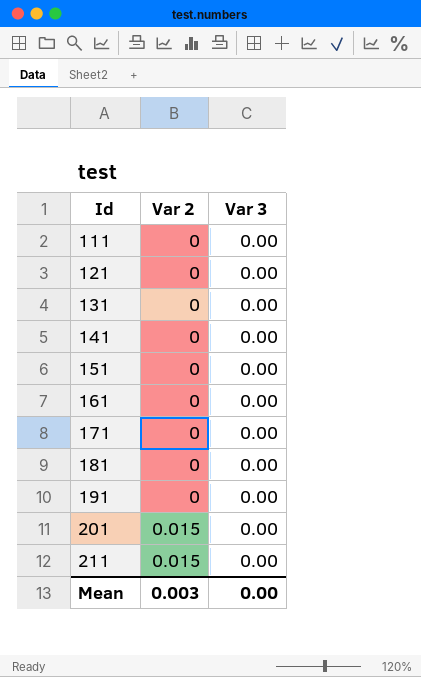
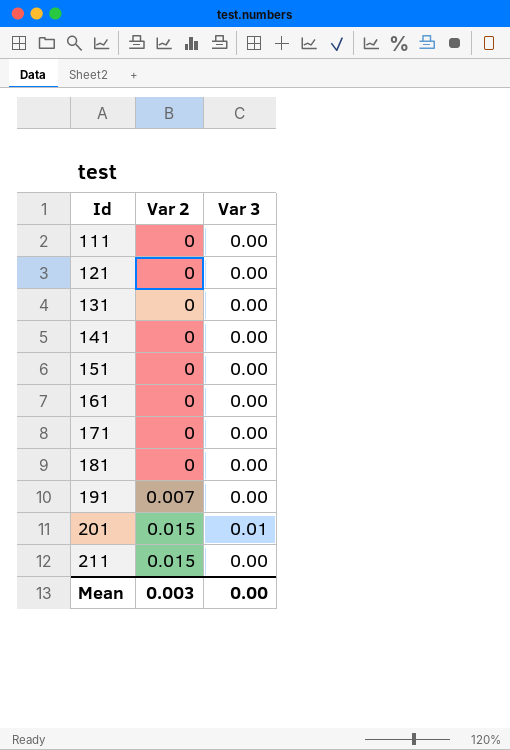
191 | Var 2: 0 -> 0.007
201 | Var 3: 0.00 -> 0.01

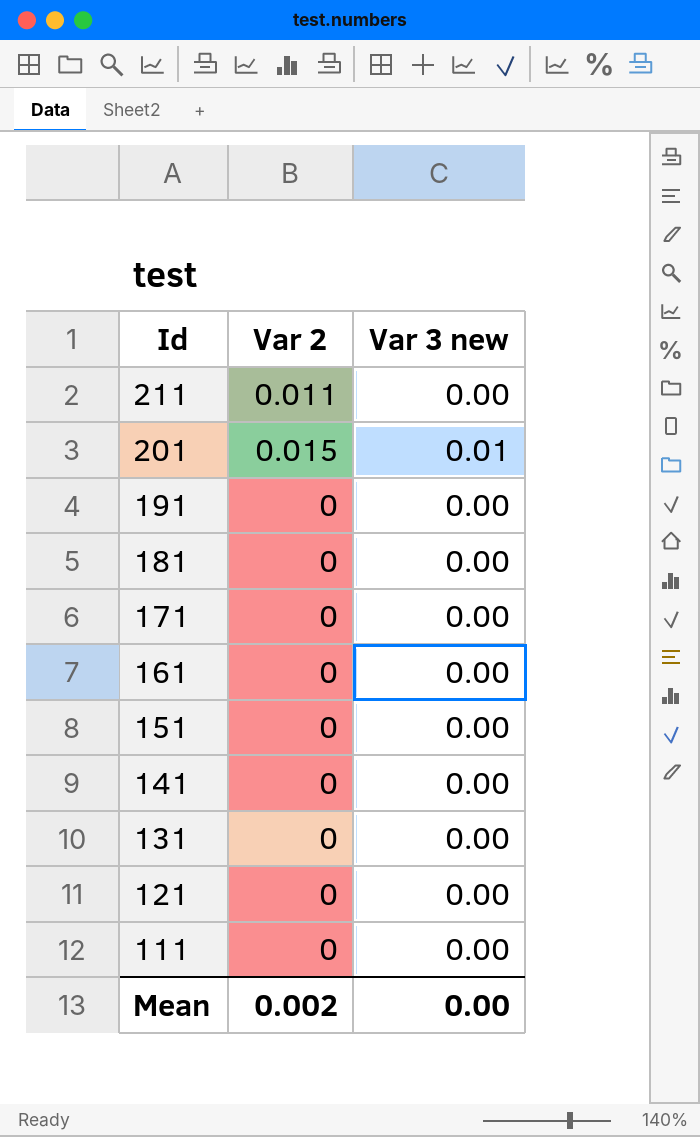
row order: Id ascending -> Id descending
column name: Var 3 -> Var 3 new
211 | Var 2: 0.015 -> 0.011
191 | Var 2: 0.007 -> 0
Mean | Var 2: 0.003 -> 0.002

